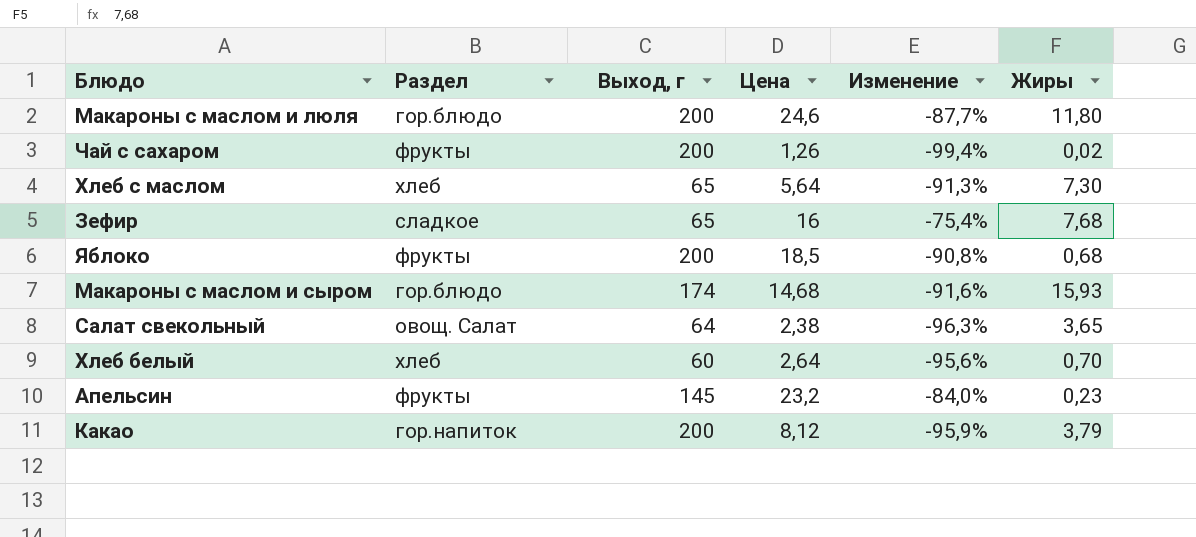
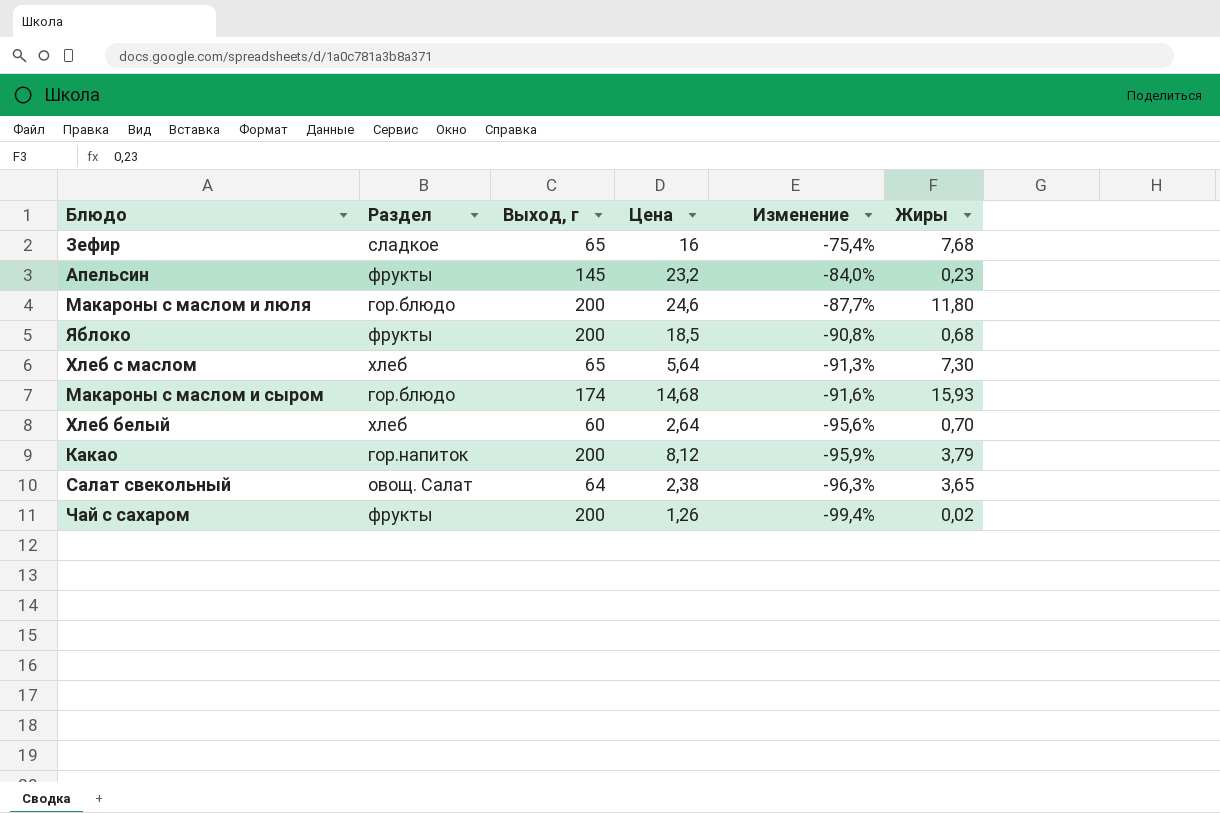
row order: none -> Изменение descending

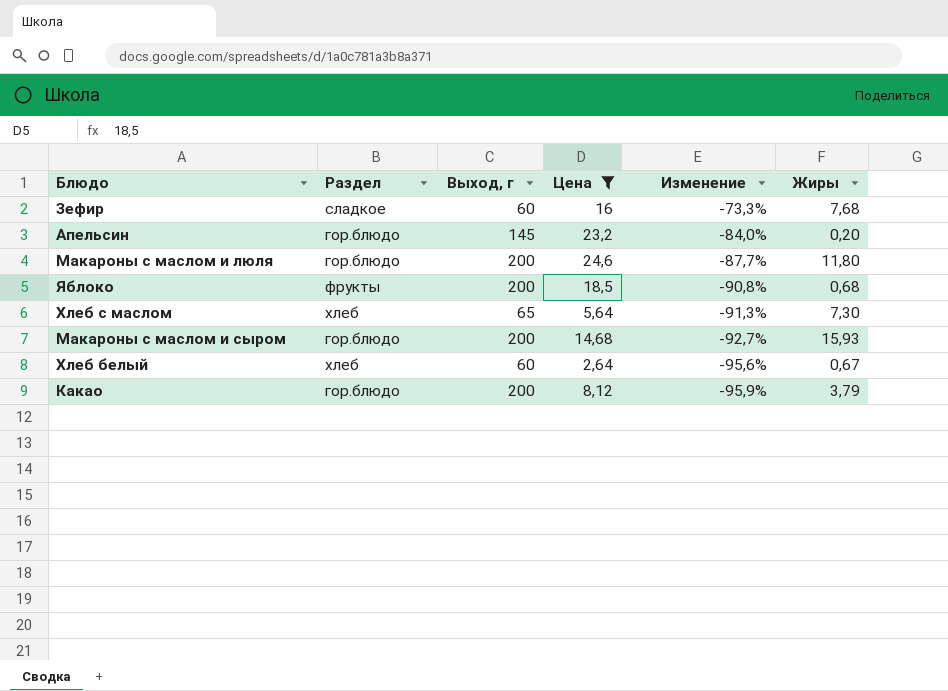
filter: none -> Цена >= 2,64
Зефир | Выход, г: 65 -> 60
Зефир | Изменение: -75,4% -> -73,3%
Апельсин | Раздел: фрукты -> гор.блюдо
Апельсин | Жиры: 0,23 -> 0,20
Макароны с маслом и сыром | Выход, г: 174 -> 200
Макароны с маслом и сыром | Изменение: -91,6% -> -92,7%
Хлеб белый | Жиры: 0,70 -> 0,67
Какао | Раздел: гор.напиток -> гор.блюдо

